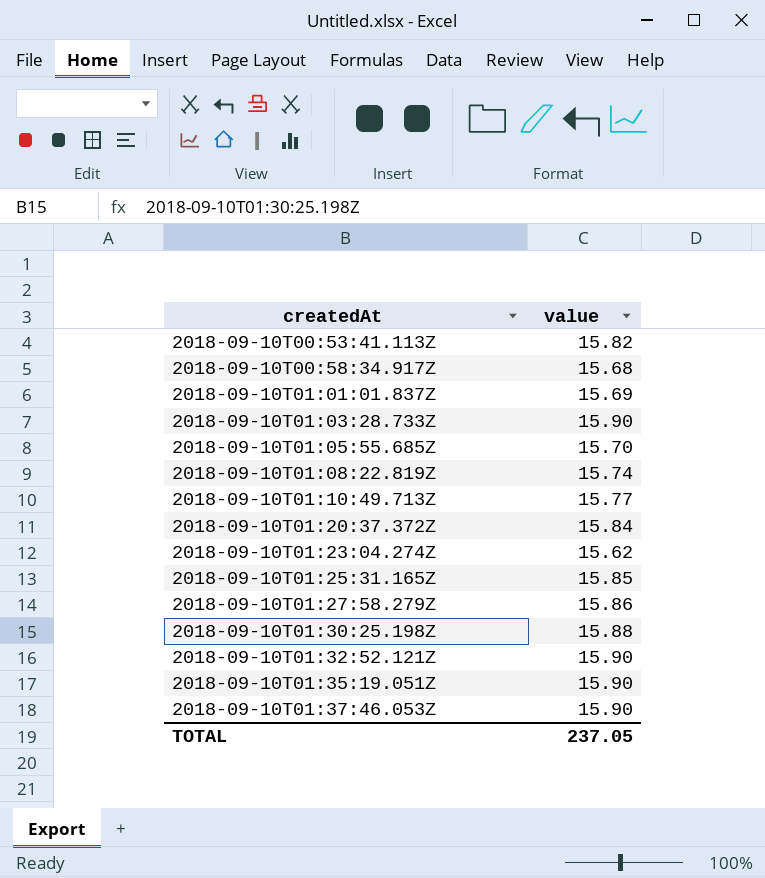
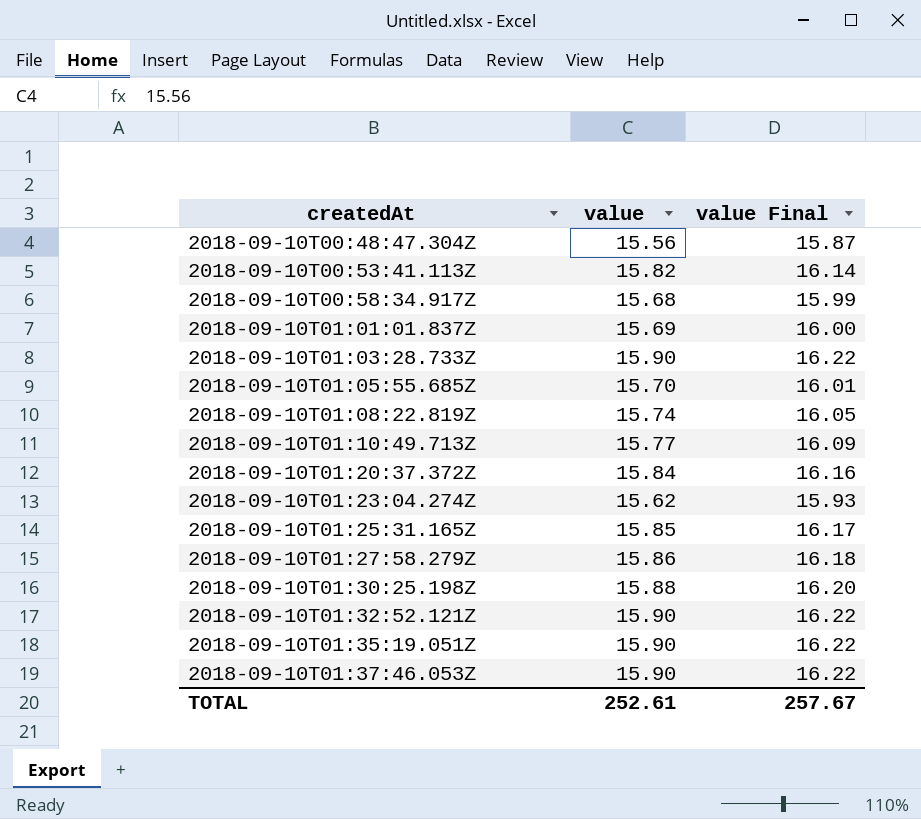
column value Final | formula: none -> [value] * 1.02
row 2018-09-10T00:48:47.304Z: none -> 15.56 | 15.87
TOTAL | value: 237.05 -> 252.61

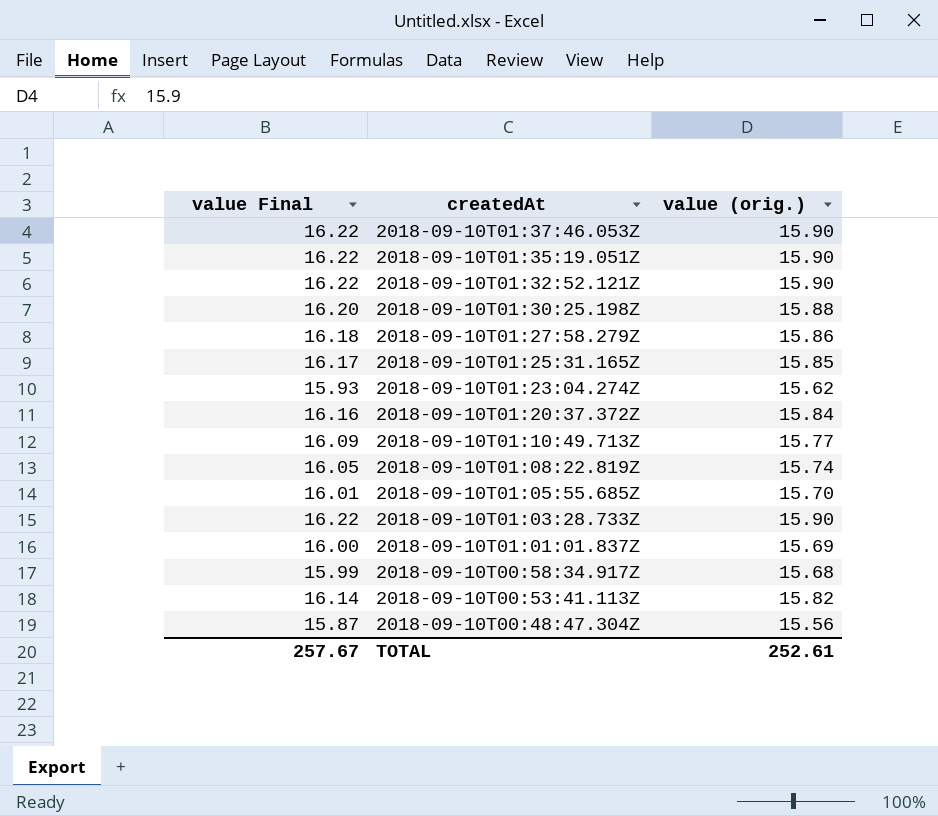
row order: createdAt ascending -> createdAt descending
column value Final | position: 3 -> 1
column name: value -> value (orig.)

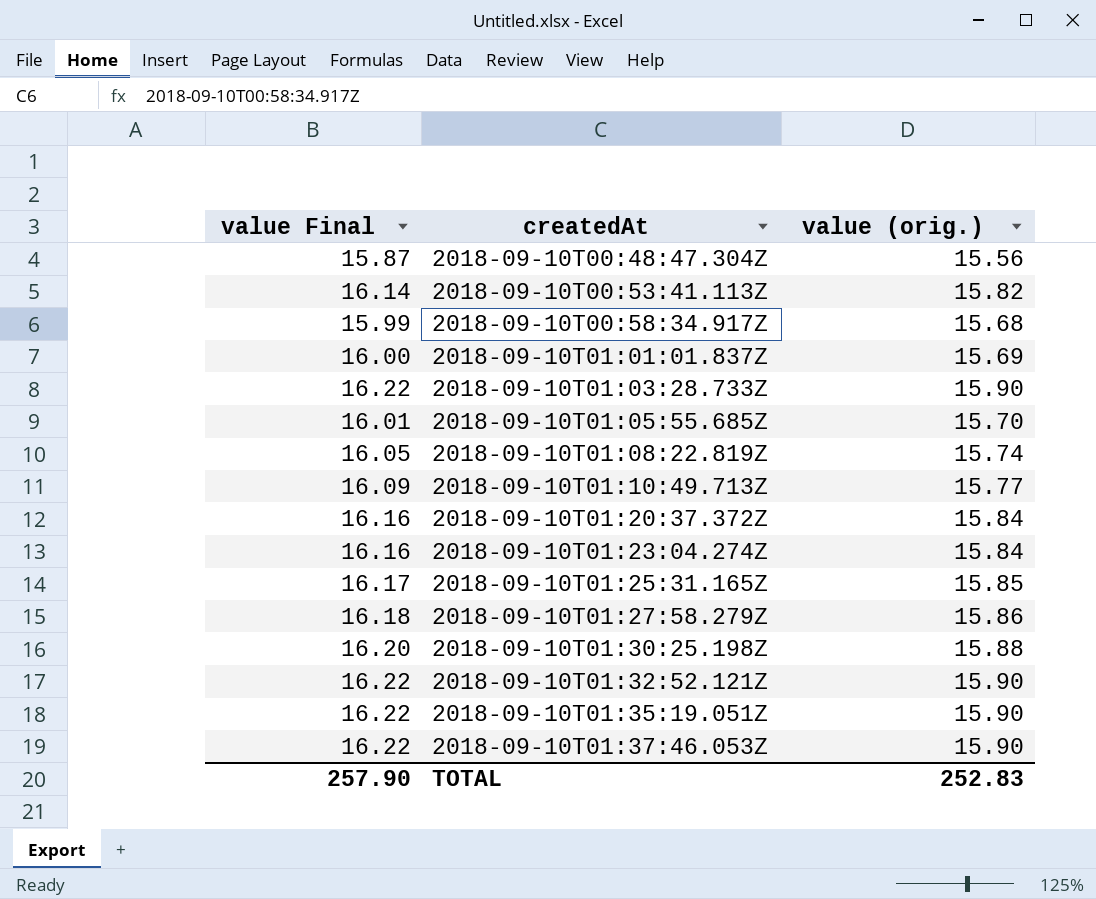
row order: createdAt descending -> createdAt ascending
2018-09-10T01:23:04.274Z | value Final: 15.93 -> 16.16
2018-09-10T01:23:04.274Z | value (orig.): 15.62 -> 15.84
TOTAL | value Final: 257.67 -> 257.90
TOTAL | value (orig.): 252.61 -> 252.83

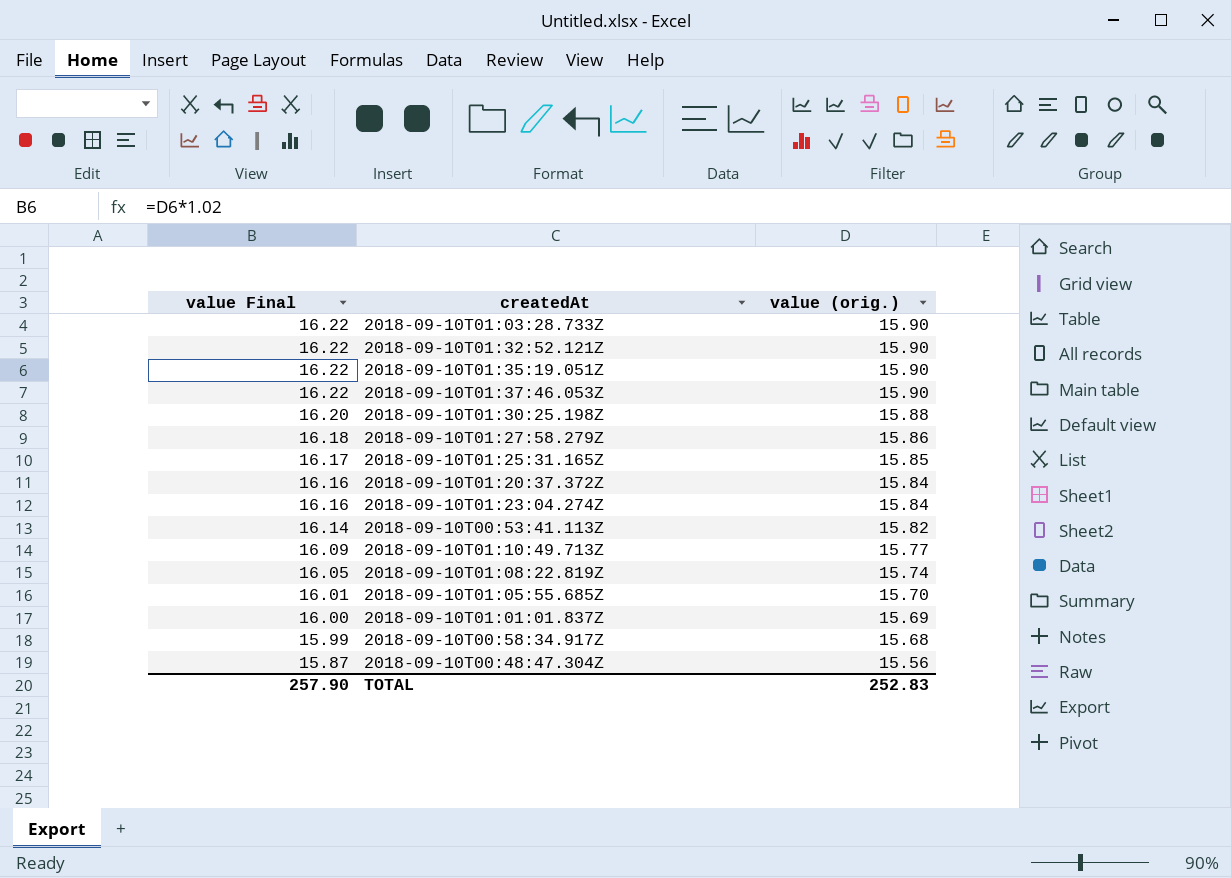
row order: createdAt ascending -> value Final descending

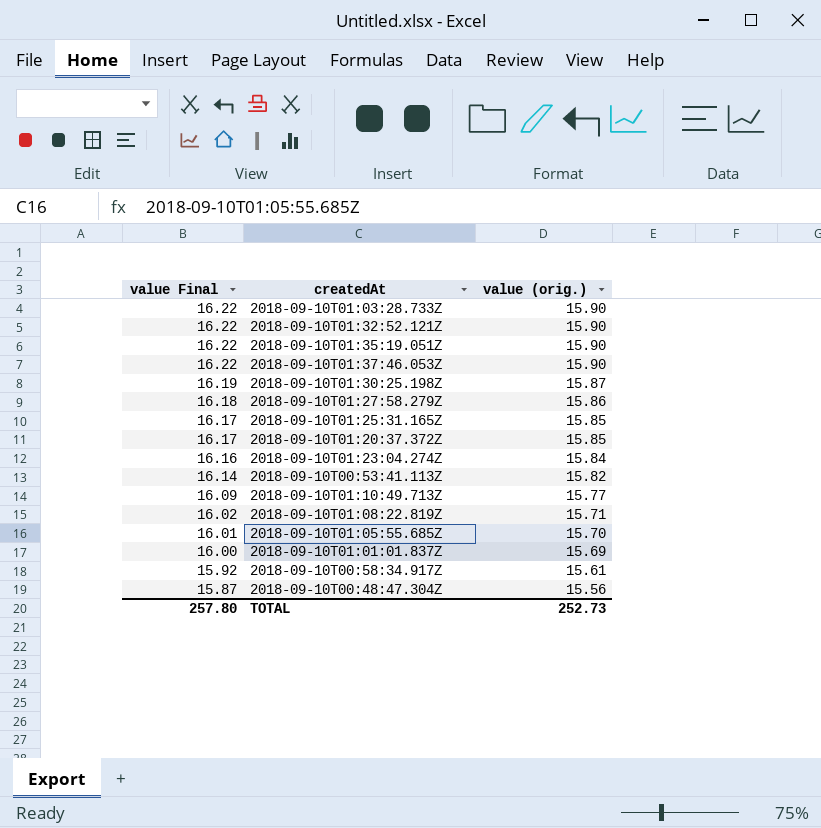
2018-09-10T01:30:25.198Z | value Final: 16.20 -> 16.19
2018-09-10T01:30:25.198Z | value (orig.): 15.88 -> 15.87
2018-09-10T01:20:37.372Z | value Final: 16.16 -> 16.17
2018-09-10T01:20:37.372Z | value (orig.): 15.84 -> 15.85
2018-09-10T01:08:22.819Z | value Final: 16.05 -> 16.02
2018-09-10T01:08:22.819Z | value (orig.): 15.74 -> 15.71
2018-09-10T00:58:34.917Z | value Final: 15.99 -> 15.92
2018-09-10T00:58:34.917Z | value (orig.): 15.68 -> 15.61
TOTAL | value Final: 257.90 -> 257.80
TOTAL | value (orig.): 252.83 -> 252.73

